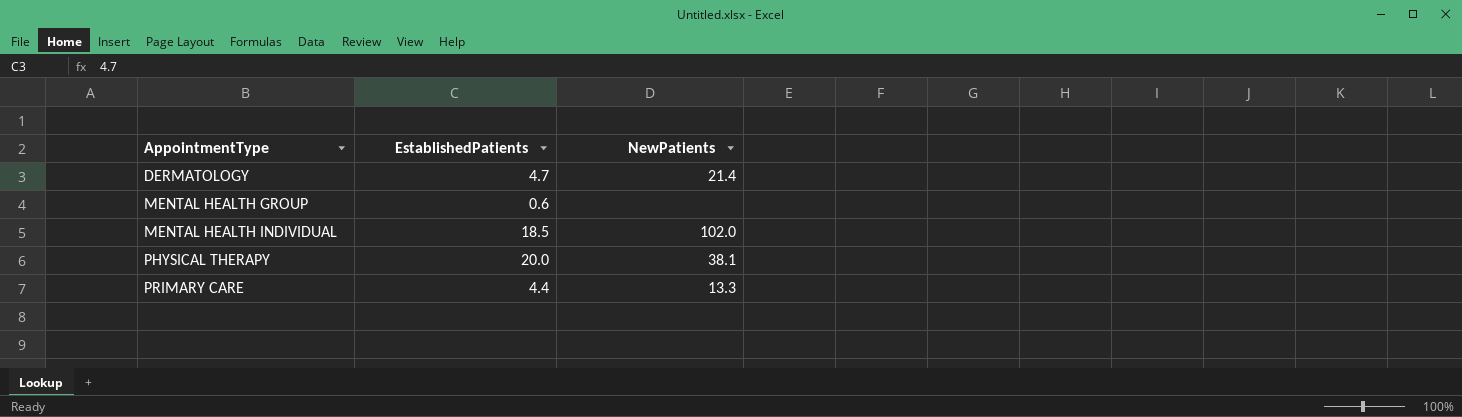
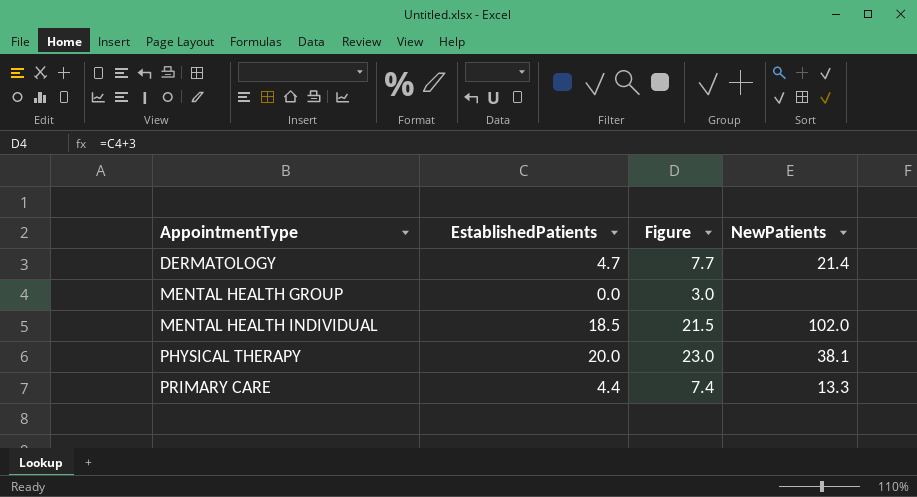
column Figure | formula: none -> [EstablishedPatients] + 3
MENTAL HEALTH GROUP | EstablishedPatients: 0.6 -> 0.0

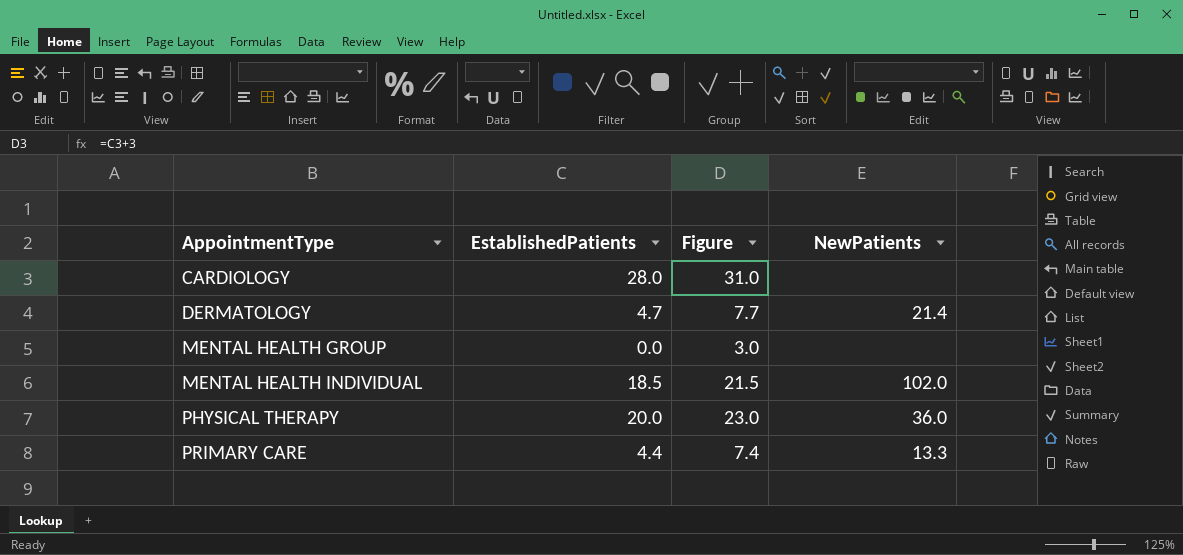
row CARDIOLOGY: none -> 28.0 | 31.0 | none
PHYSICAL THERAPY | NewPatients: 38.1 -> 36.0

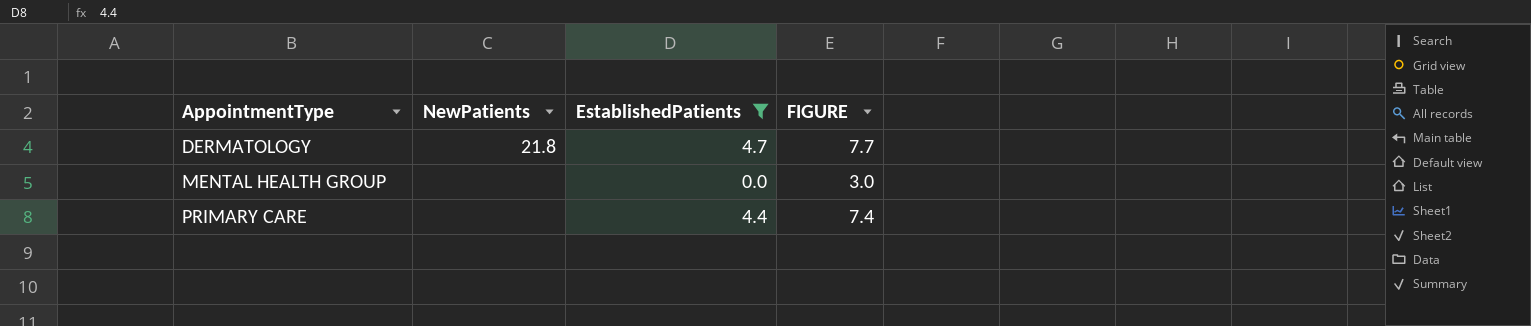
filter: none -> EstablishedPatients <= 4.7
column NewPatients | position: 4 -> 2
column name: Figure -> FIGURE
DERMATOLOGY | NewPatients: 21.4 -> 21.8
PRIMARY CARE | NewPatients: 13.3 -> none

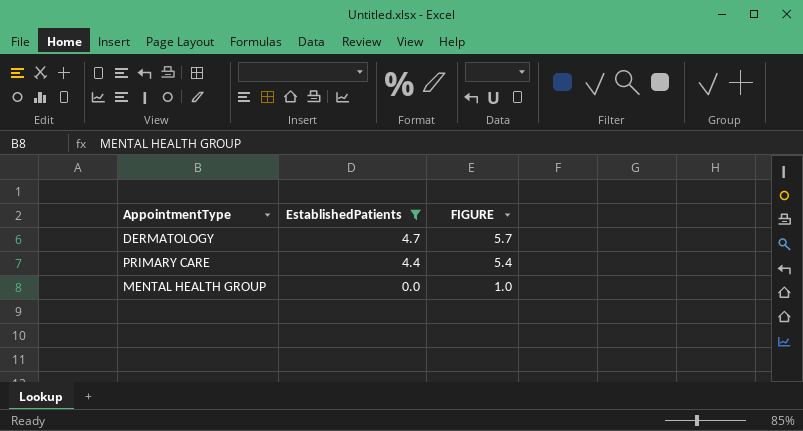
row order: AppointmentType ascending -> EstablishedPatients descending
column NewPatients | position: 2 -> none
column FIGURE | formula: [EstablishedPatients] + 3 -> [EstablishedPatients] + 1

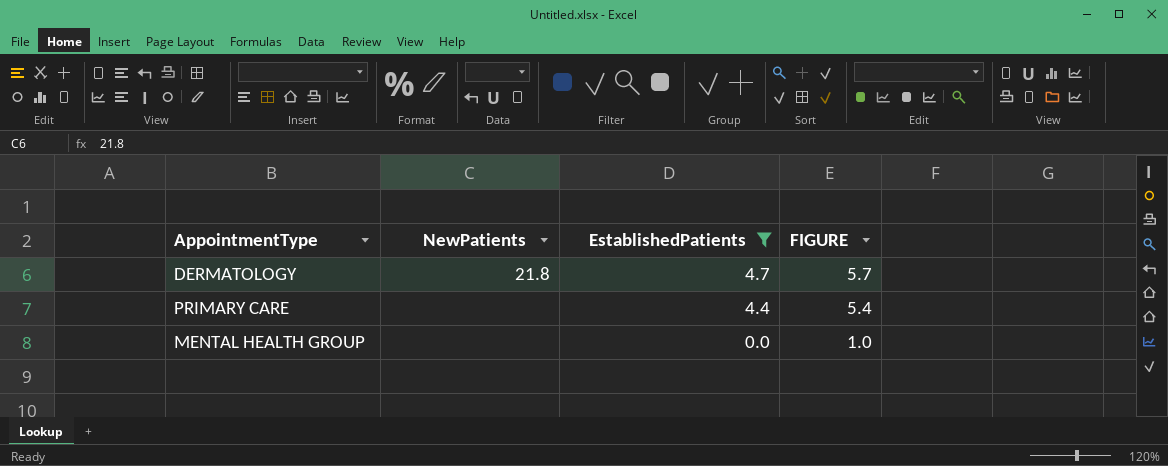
column NewPatients | position: none -> 2

